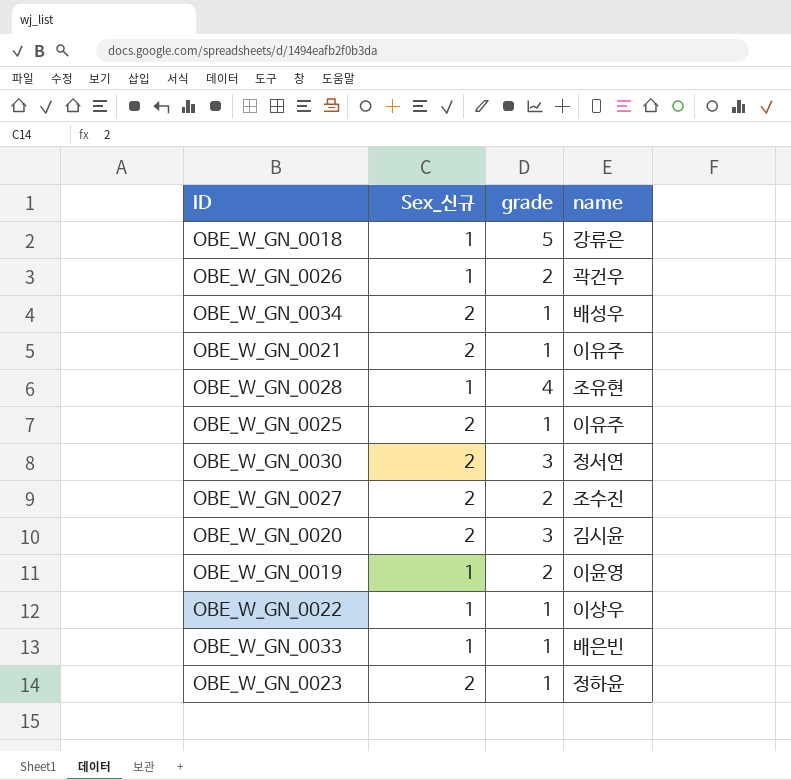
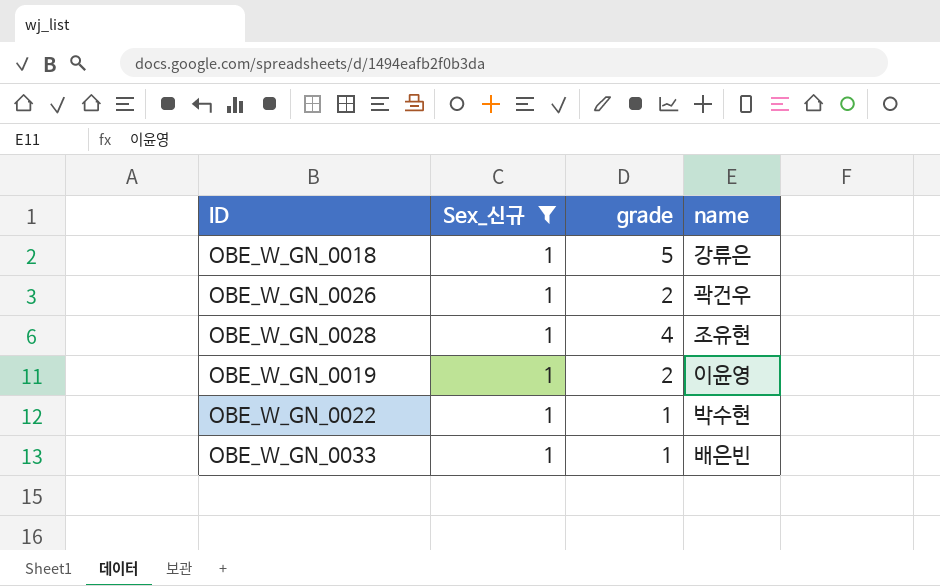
filter: none -> Sex_신규 = 1
OBE_W_GN_0022 | name: 이상우 -> 박수현

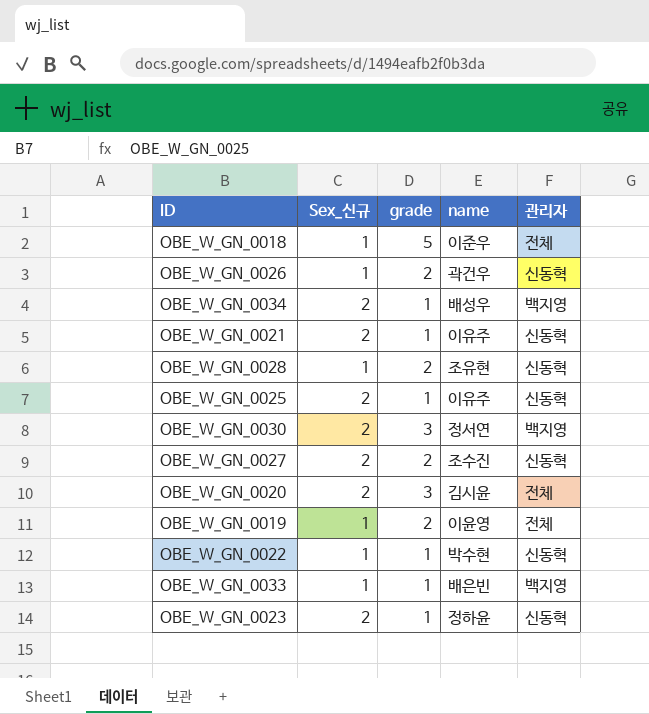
filter: Sex_신규 = 1 -> none
column 관리자 | position: none -> 5
OBE_W_GN_0018 | name: 강류은 -> 이준우
OBE_W_GN_0028 | grade: 4 -> 2

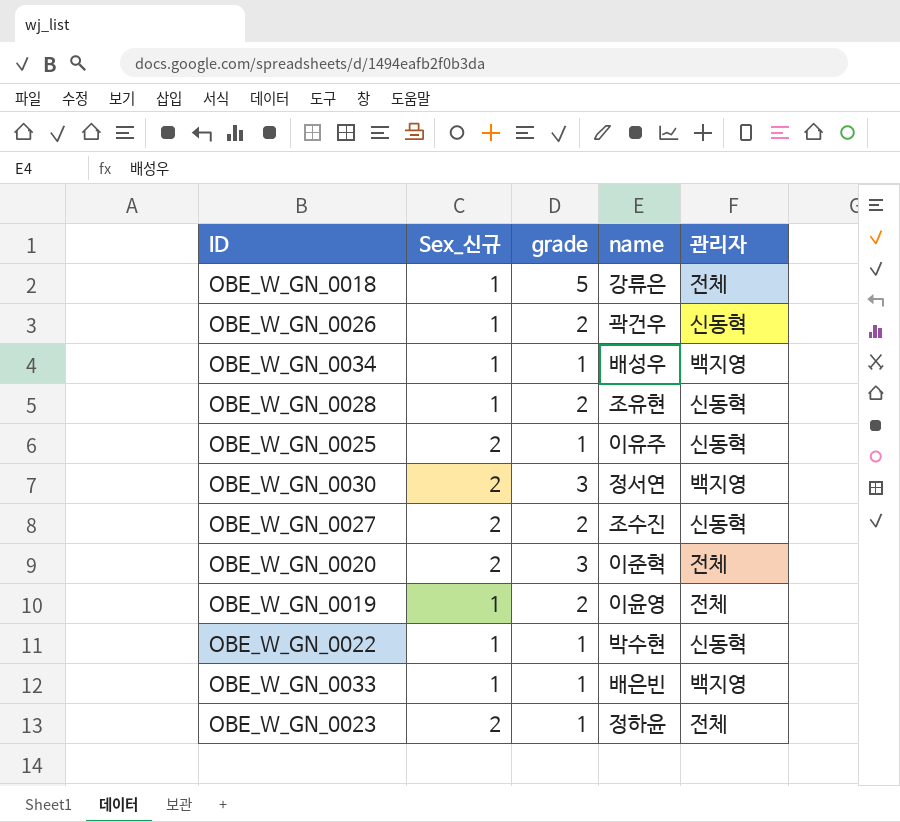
row OBE_W_GN_0021: 2 | 1 | 이유주 | 신동혁 -> none
OBE_W_GN_0018 | name: 이준우 -> 강류은
OBE_W_GN_0034 | Sex_신규: 2 -> 1
OBE_W_GN_0020 | name: 김시윤 -> 이준혁
OBE_W_GN_0023 | 관리자: 신동혁 -> 전체

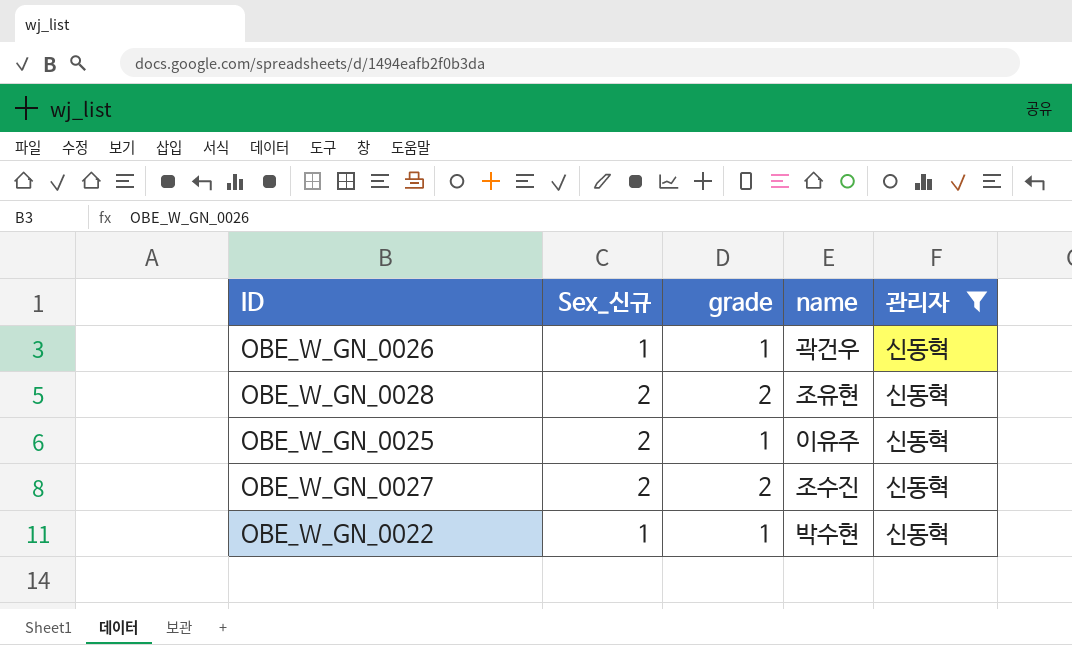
filter: none -> 관리자 = 신동혁
OBE_W_GN_0026 | grade: 2 -> 1
OBE_W_GN_0028 | Sex_신규: 1 -> 2

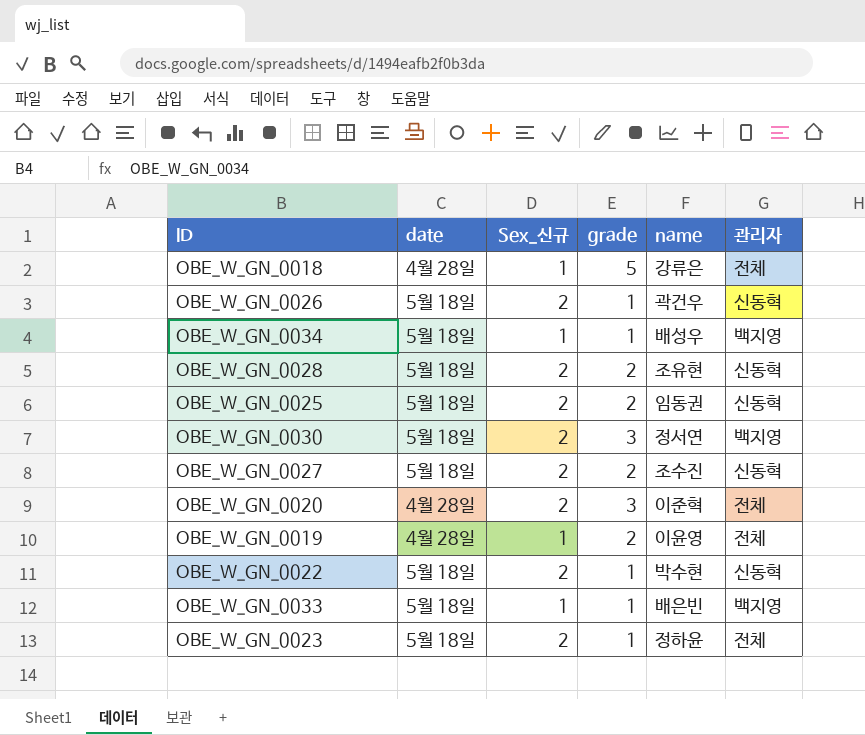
filter: 관리자 = 신동혁 -> none
column date | position: none -> 2
OBE_W_GN_0026 | Sex_신규: 1 -> 2
OBE_W_GN_0025 | grade: 1 -> 2
OBE_W_GN_0025 | name: 이유주 -> 임동권
OBE_W_GN_0022 | Sex_신규: 1 -> 2

